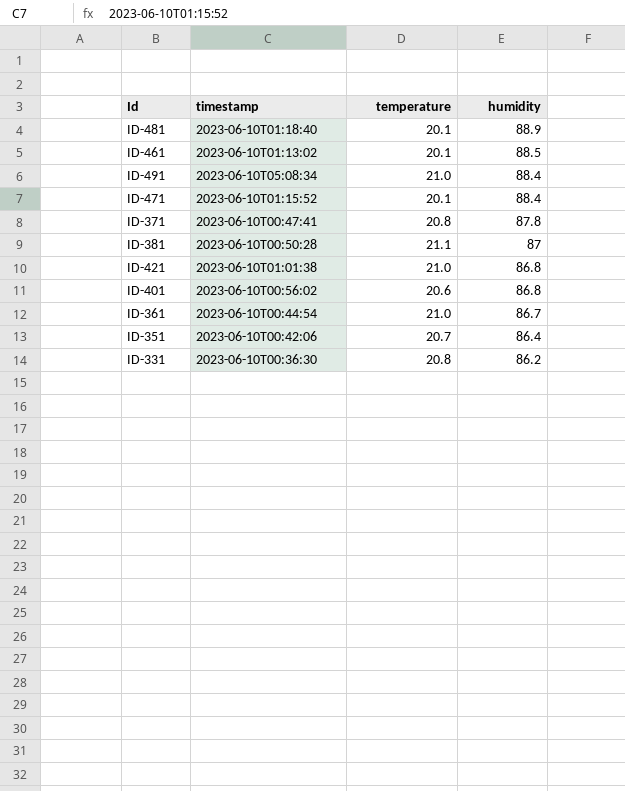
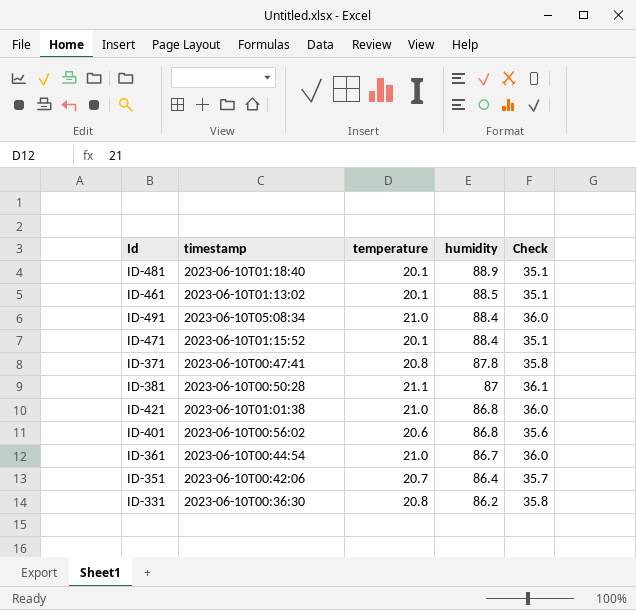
column Check | formula: none -> [temperature] + 15

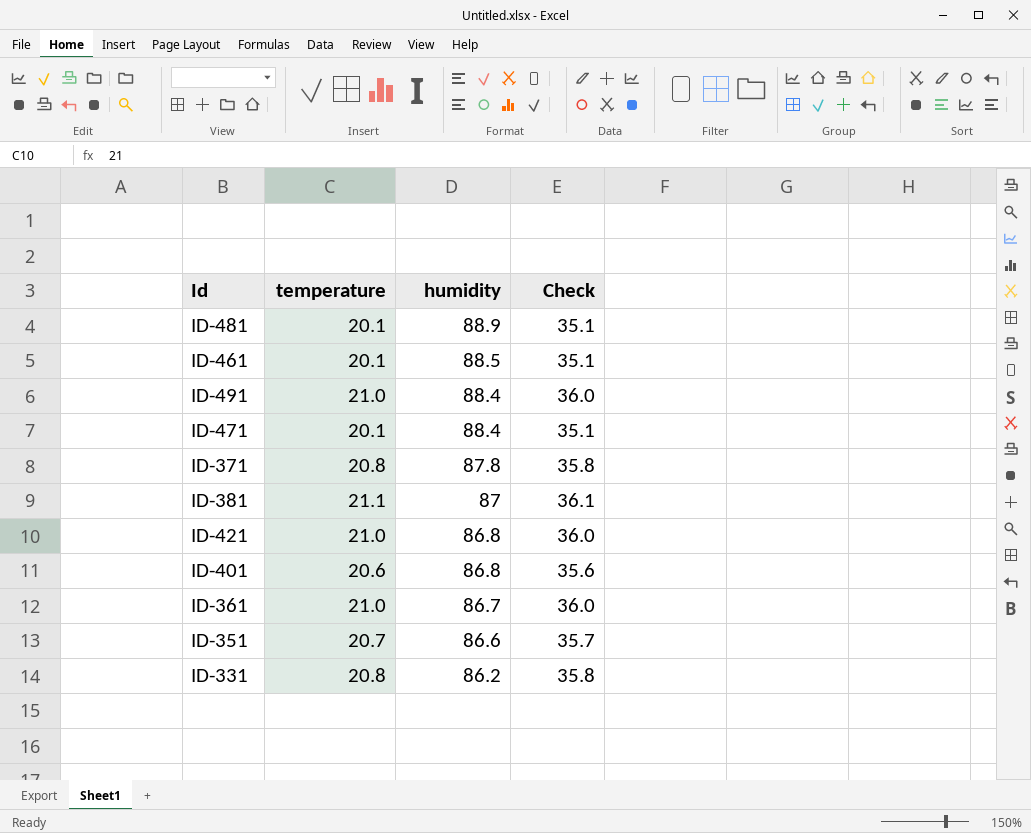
column timestamp | position: 2 -> none
ID-351 | humidity: 86.4 -> 86.6

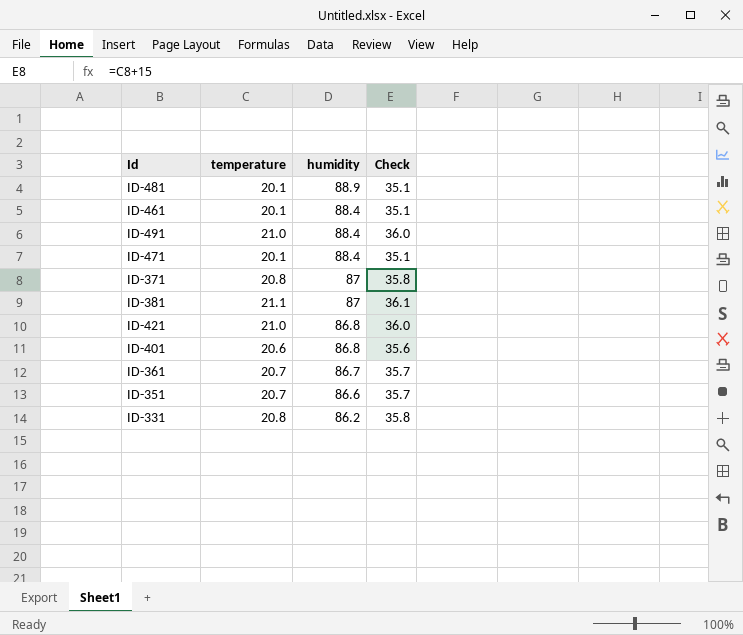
ID-461 | humidity: 88.5 -> 88.4
ID-371 | humidity: 87.8 -> 87
ID-361 | temperature: 21.0 -> 20.7
ID-361 | Check: 36.0 -> 35.7

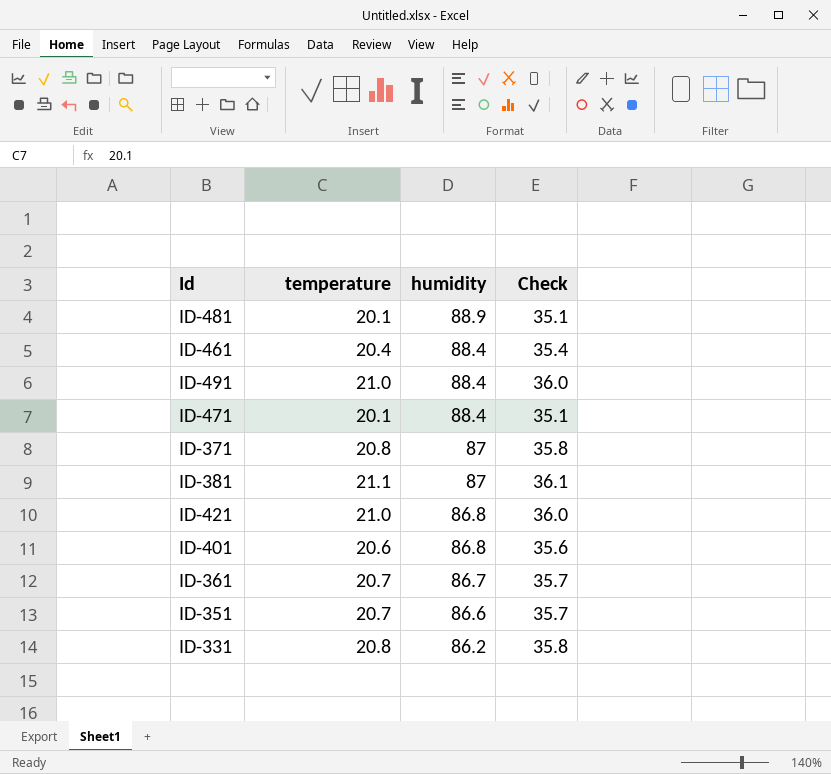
ID-461 | temperature: 20.1 -> 20.4
ID-461 | Check: 35.1 -> 35.4

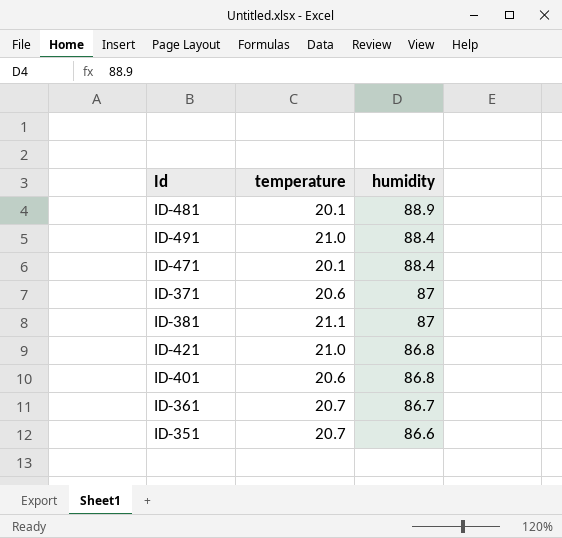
column Check | formula: [temperature] + 15 -> none
row ID-461: 20.4 | 88.4 | 35.4 -> none
row ID-331: 20.8 | 86.2 | 35.8 -> none
ID-371 | temperature: 20.8 -> 20.6

